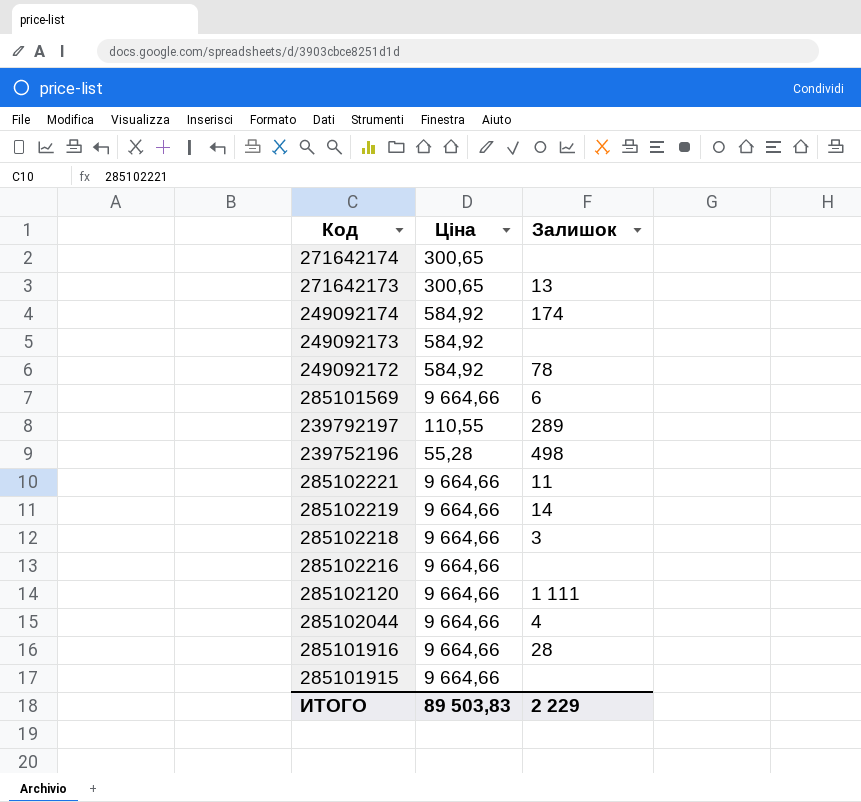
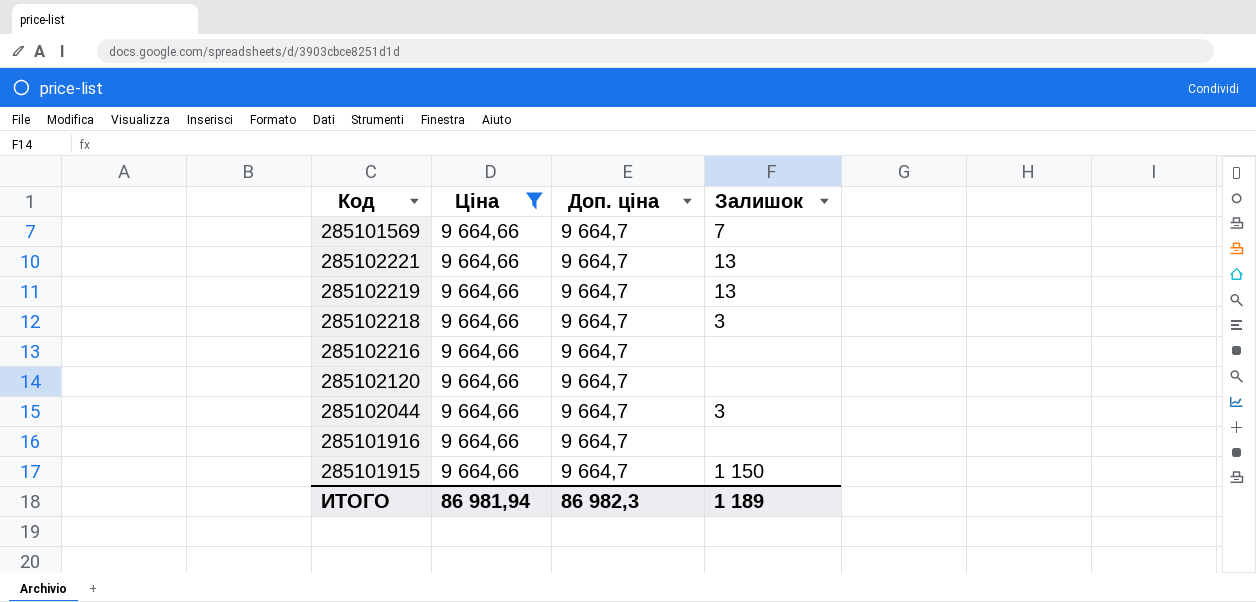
filter: none -> Ціна = 9 664,66
column Доп. ціна | position: none -> 3
285101569 | Залишок: 6 -> 7
285102221 | Залишок: 11 -> 13
285102219 | Залишок: 14 -> 13
285102120 | Залишок: 1 111 -> none
285102044 | Залишок: 4 -> 3
285101916 | Залишок: 28 -> none
285101915 | Залишок: none -> 1 150
ИТОГО | Ціна: 89 503,83 -> 86 981,94
ИТОГО | Залишок: 2 229 -> 1 189

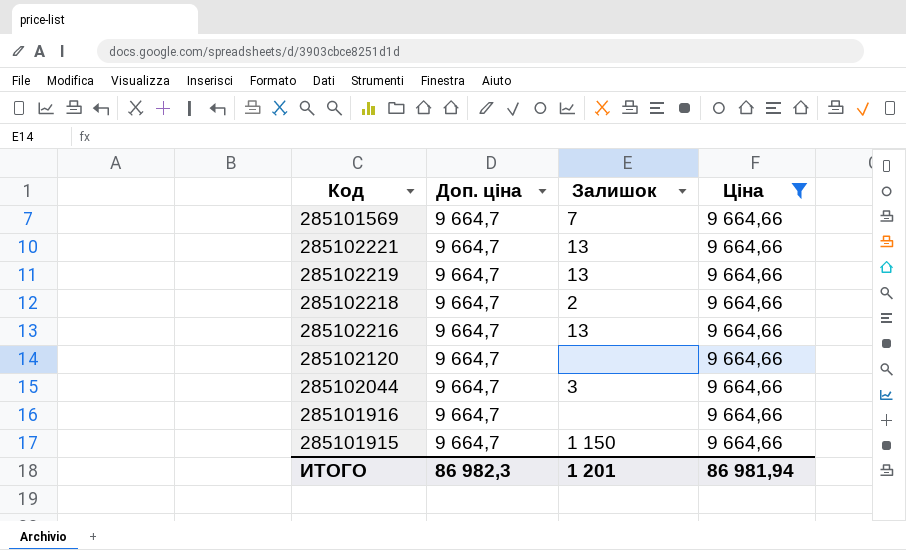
column Ціна | position: 2 -> 4
285102218 | Залишок: 3 -> 2
285102216 | Залишок: none -> 13
ИТОГО | Залишок: 1 189 -> 1 201

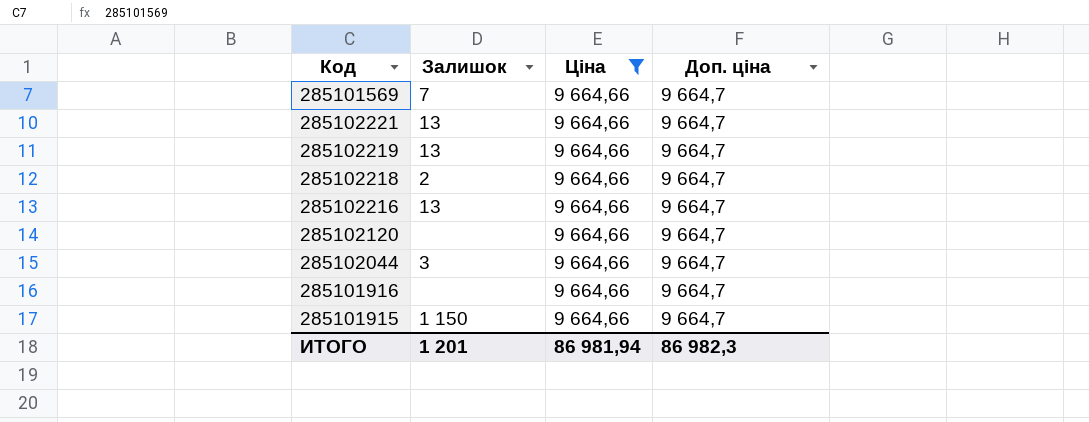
column Доп. ціна | position: 2 -> 4

